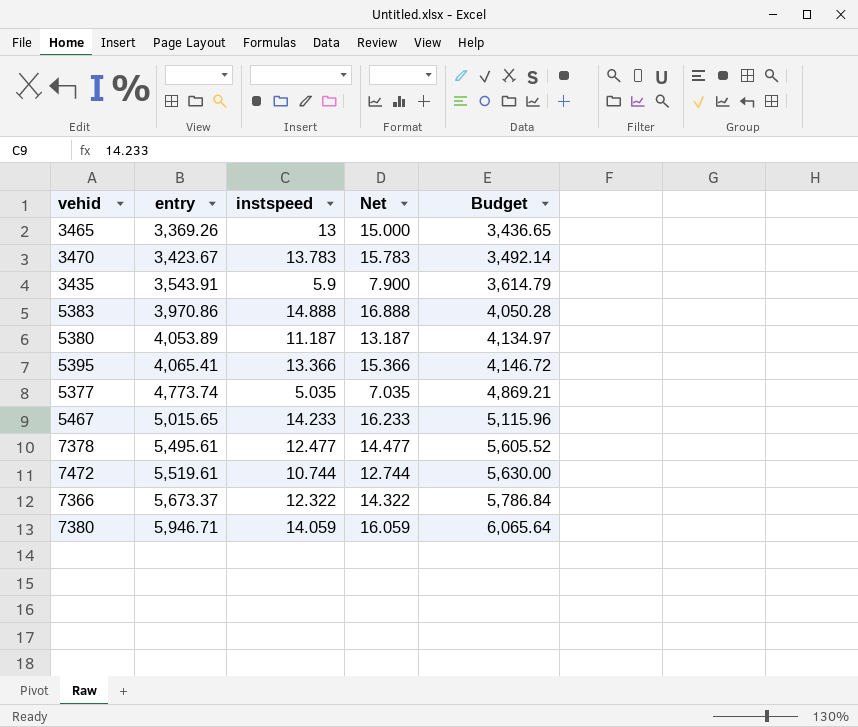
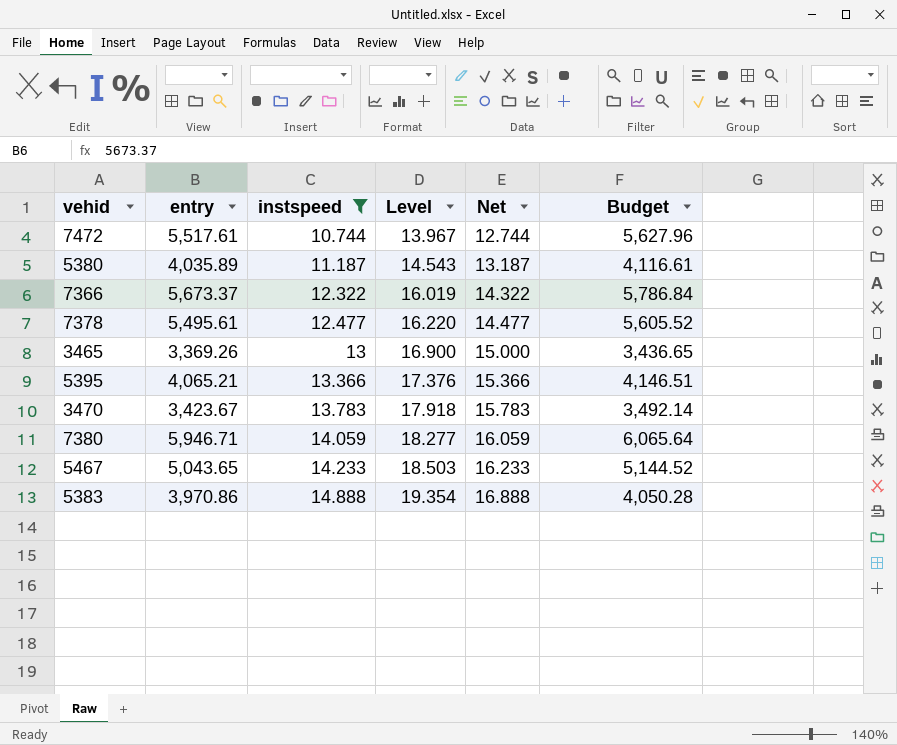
filter: none -> instspeed >= 10.744
row order: entry ascending -> instspeed ascending
column Level | formula: none -> [instspeed] * 1.3
7472 | entry: 5,519.61 -> 5,517.61
7472 | Budget: 5,630.00 -> 5,627.96
5380 | entry: 4,053.89 -> 4,035.89
5380 | Budget: 4,134.97 -> 4,116.61
5395 | entry: 4,065.41 -> 4,065.21
5395 | Budget: 4,146.72 -> 4,146.51
5467 | entry: 5,015.65 -> 5,043.65
5467 | Budget: 5,115.96 -> 5,144.52

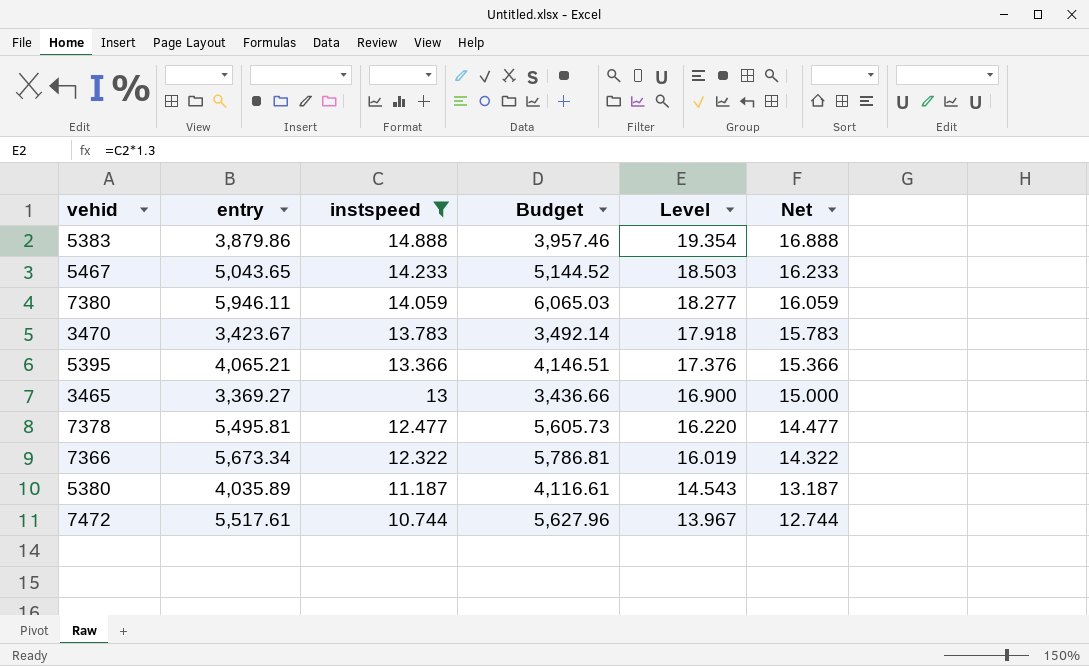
row order: instspeed ascending -> instspeed descending
column Budget | position: 6 -> 4
5383 | entry: 3,970.86 -> 3,879.86
5383 | Budget: 4,050.28 -> 3,957.46
7380 | entry: 5,946.71 -> 5,946.11
7380 | Budget: 6,065.64 -> 6,065.03
3465 | entry: 3,369.26 -> 3,369.27
3465 | Budget: 3,436.65 -> 3,436.66
7378 | entry: 5,495.61 -> 5,495.81
7378 | Budget: 5,605.52 -> 5,605.73
7366 | entry: 5,673.37 -> 5,673.34
7366 | Budget: 5,786.84 -> 5,786.81

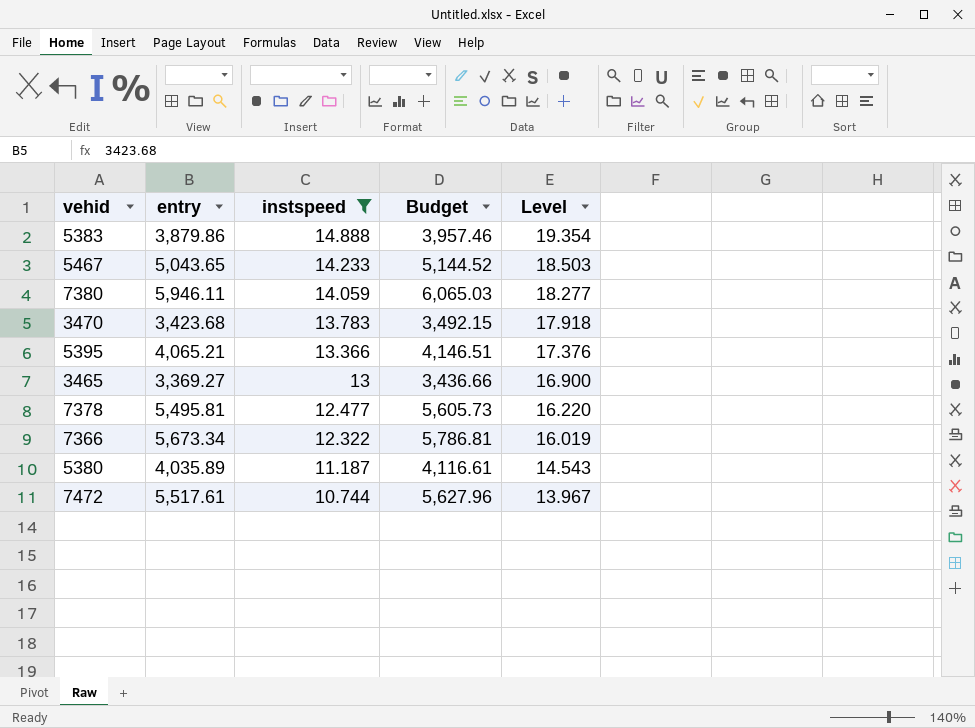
column Net | formula: [instspeed] + 2 -> none
3470 | entry: 3,423.67 -> 3,423.68
3470 | Budget: 3,492.14 -> 3,492.15

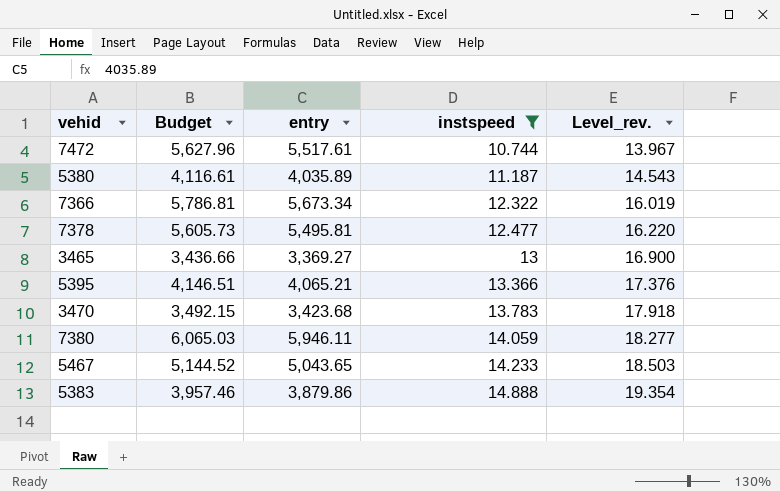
row order: instspeed descending -> instspeed ascending
column Budget | position: 4 -> 2
column name: Level -> Level_rev.

